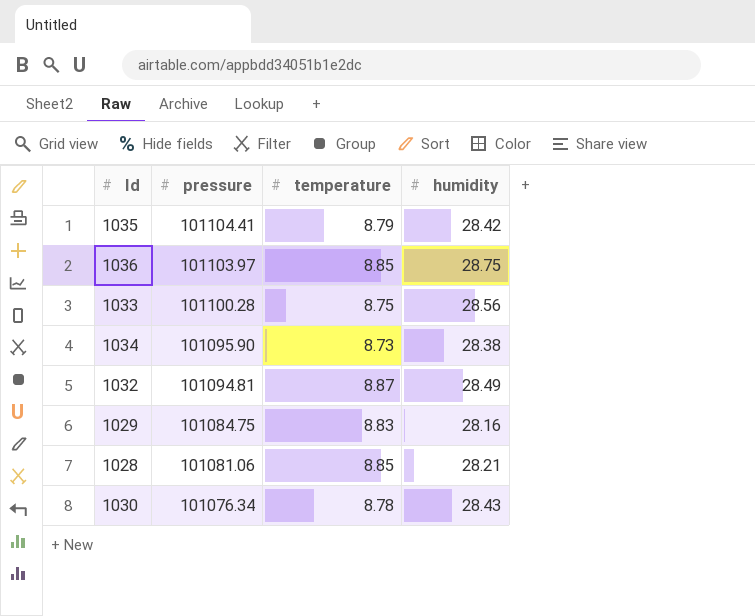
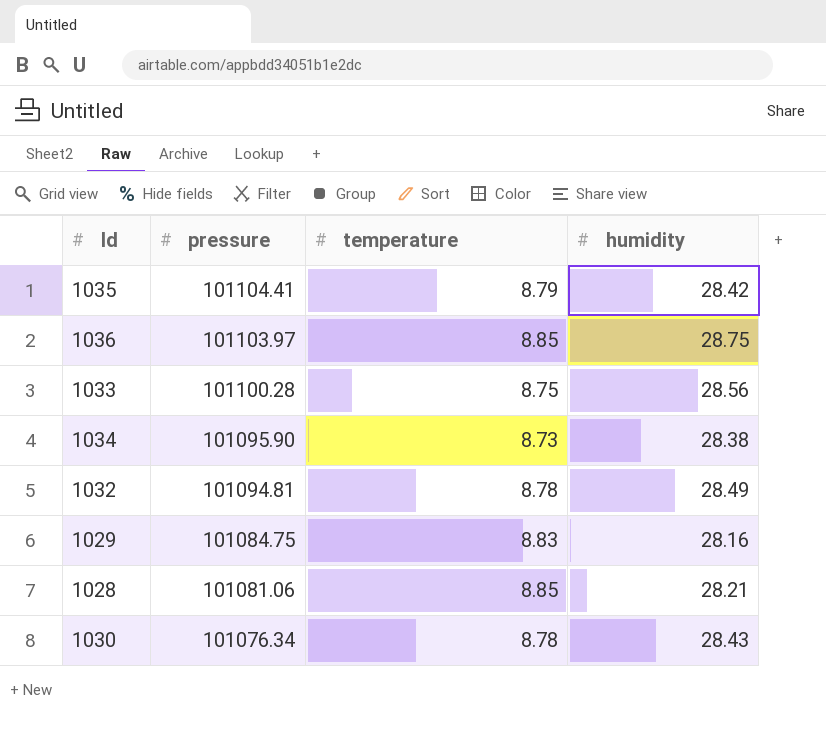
1032 | temperature: 8.87 -> 8.78

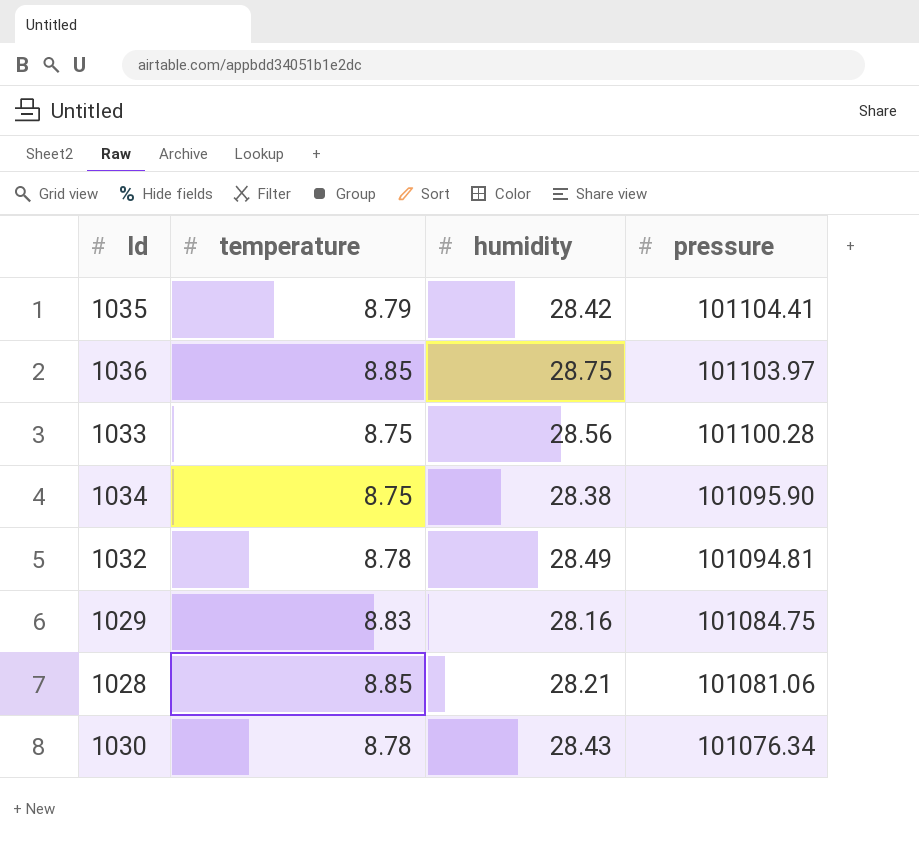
column pressure | position: 2 -> 4
1034 | temperature: 8.73 -> 8.75

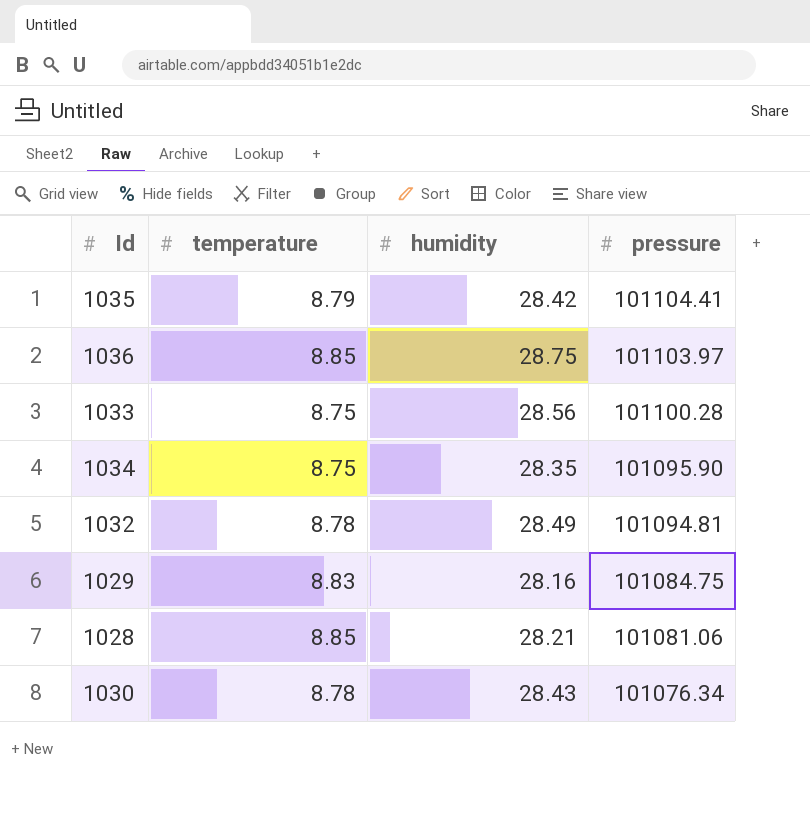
1034 | humidity: 28.38 -> 28.35

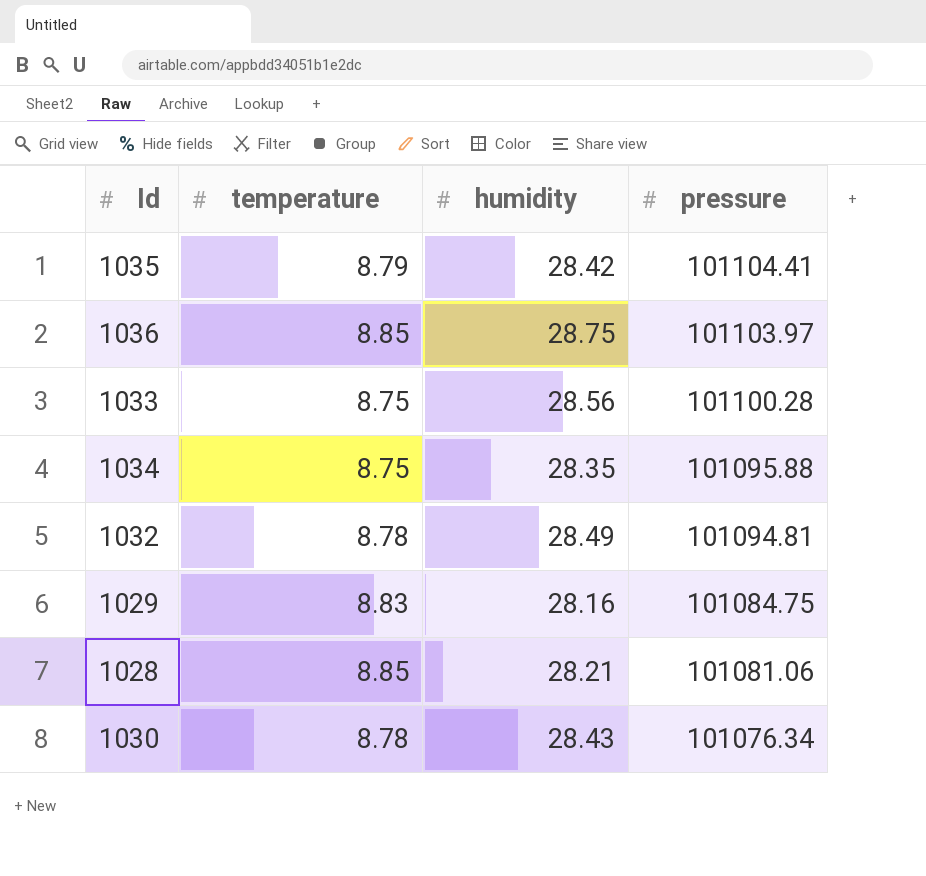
1034 | pressure: 101095.90 -> 101095.88

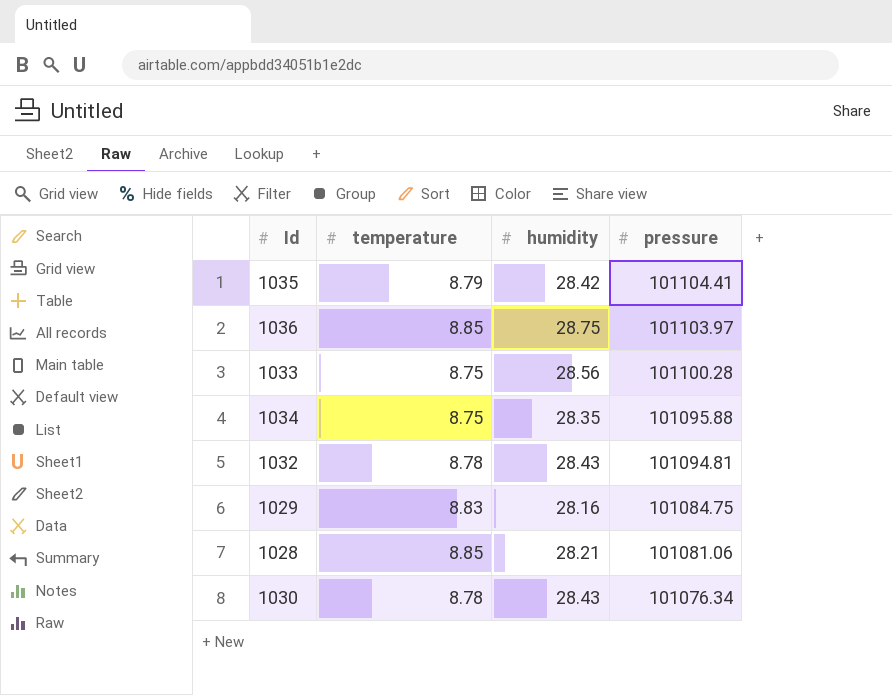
1032 | humidity: 28.49 -> 28.43

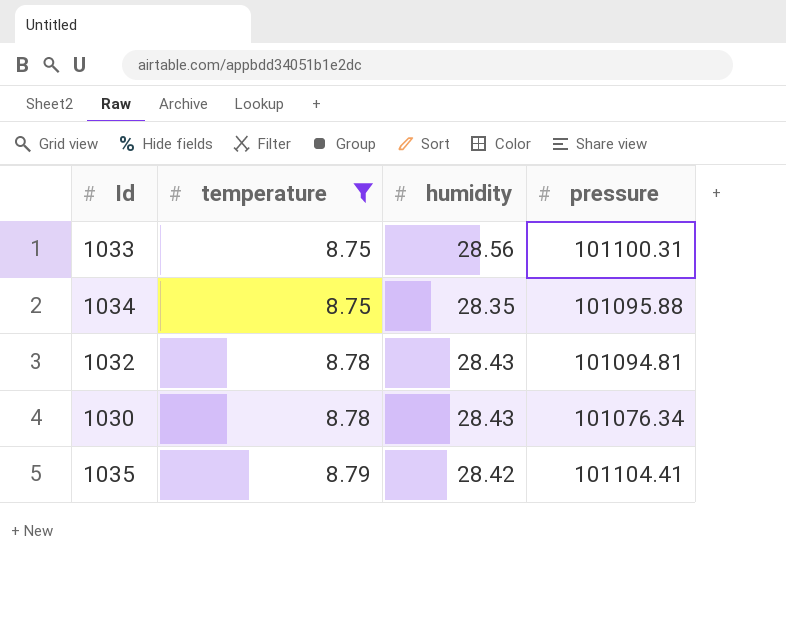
filter: none -> temperature <= 8.79
row order: pressure descending -> temperature ascending
1033 | pressure: 101100.28 -> 101100.31

